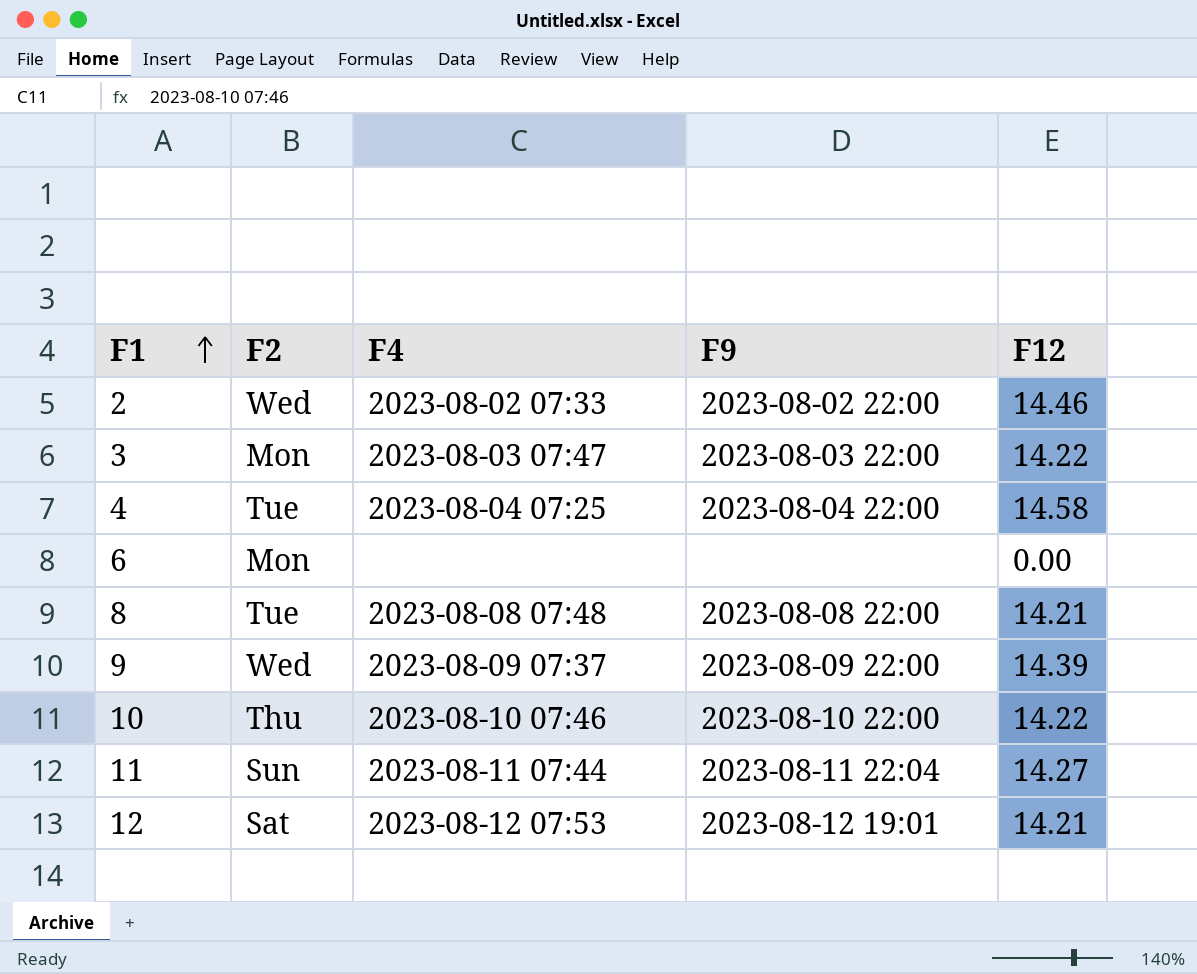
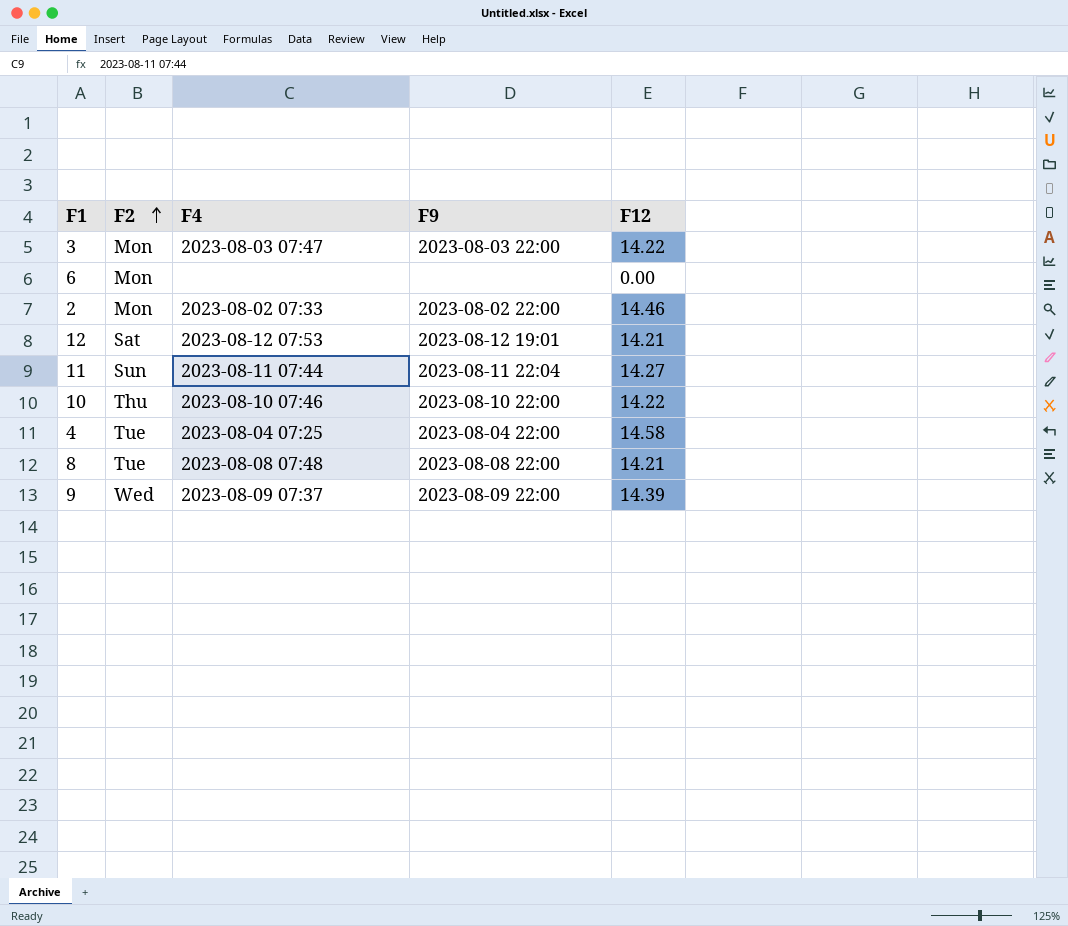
row order: F1 ascending -> F2 ascending
2 | F2: Wed -> Mon

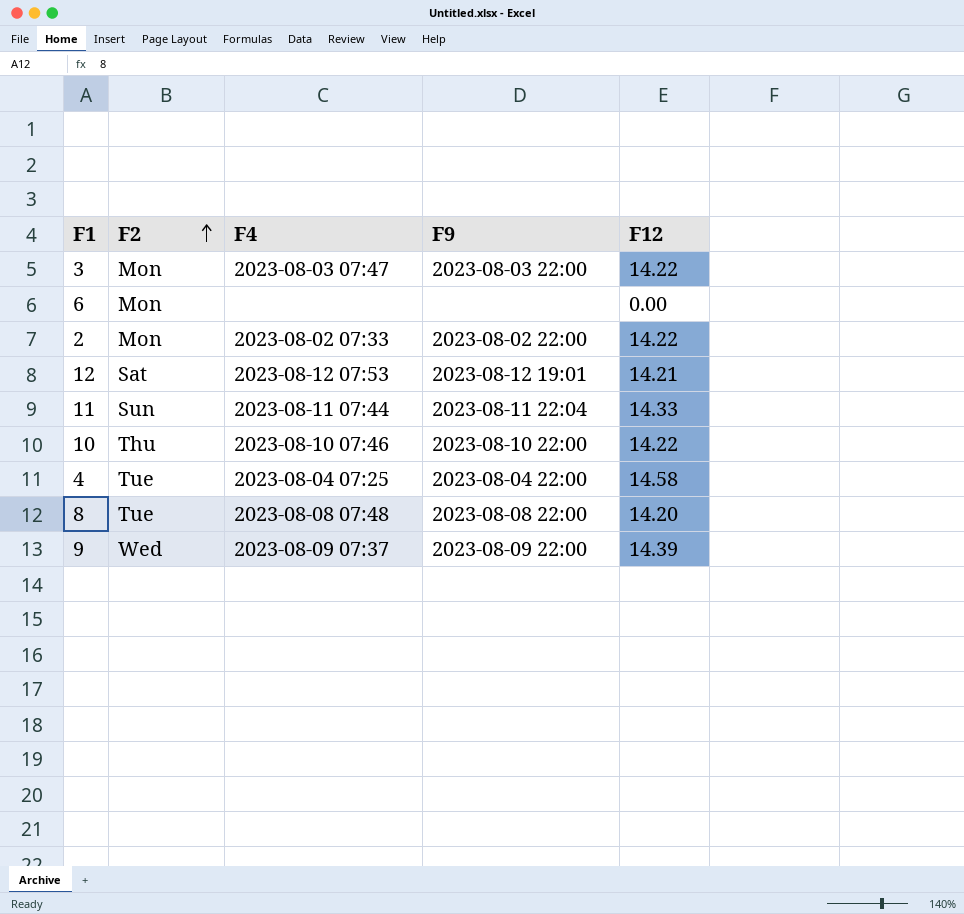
2 | F12: 14.46 -> 14.22
11 | F12: 14.27 -> 14.33
8 | F12: 14.21 -> 14.20

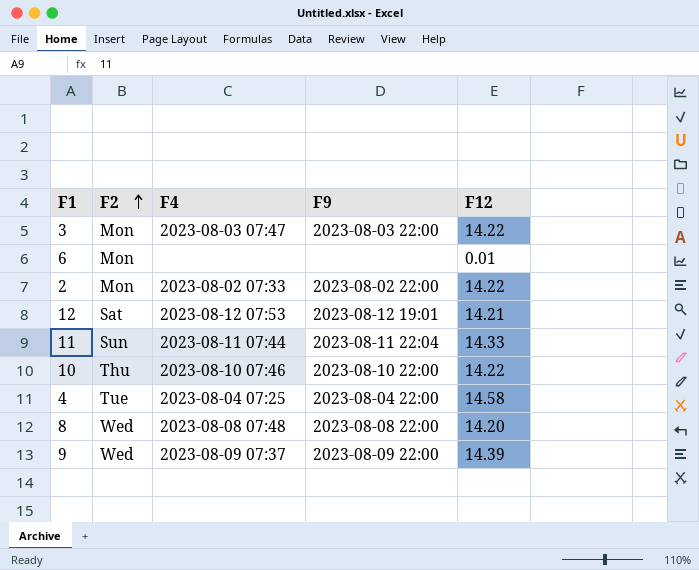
6 | F12: 0.00 -> 0.01
8 | F2: Tue -> Wed

